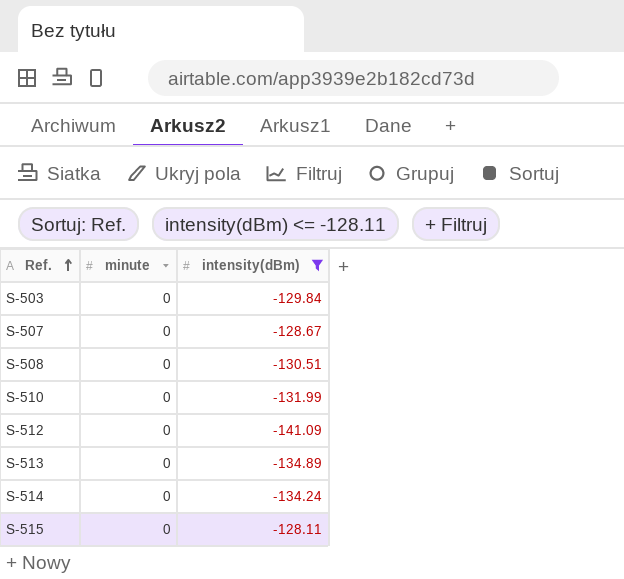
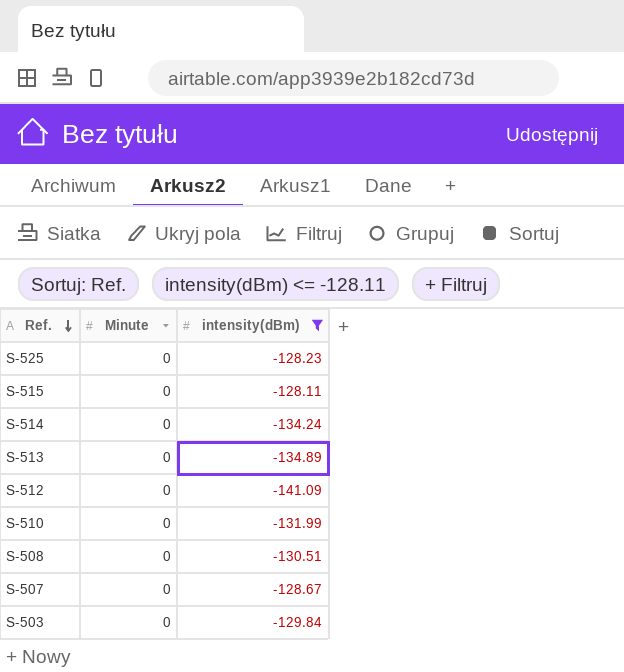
row order: Ref. ascending -> Ref. descending
column name: minute -> Minute
row S-525: none -> 0 | -128.23

